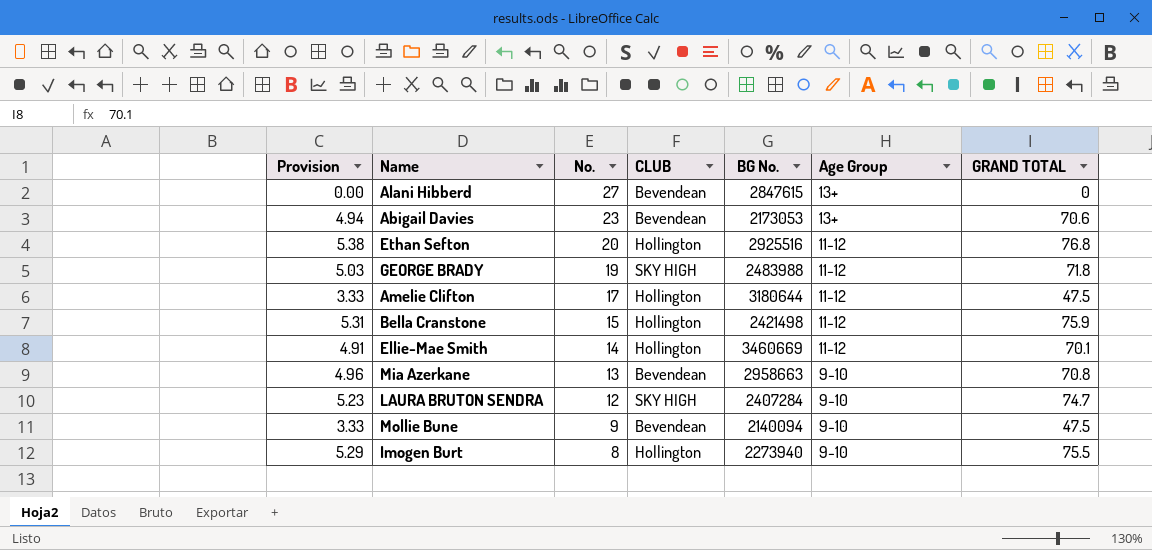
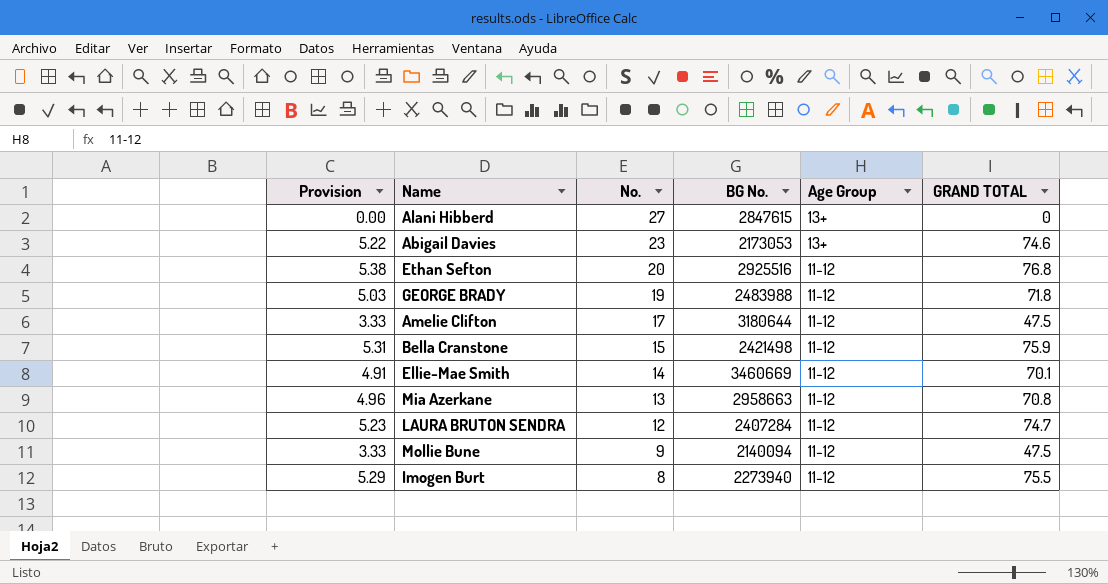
column CLUB | position: 4 -> none
Abigail Davies | Provision: 4.94 -> 5.22
Abigail Davies | GRAND TOTAL: 70.6 -> 74.6
Mia Azerkane | Age Group: 9-10 -> 11-12
LAURA BRUTON SENDRA | Age Group: 9-10 -> 11-12
Mollie Bune | Age Group: 9-10 -> 11-12
Imogen Burt | Age Group: 9-10 -> 11-12

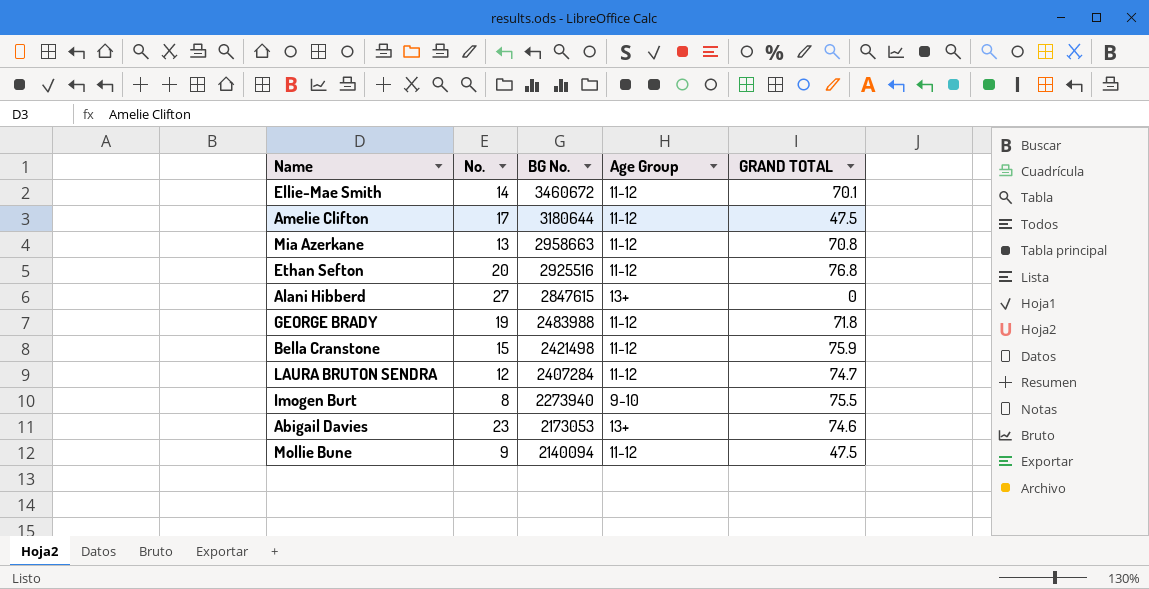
row order: No. descending -> BG No. descending
column Provision | formula: [GRAND TOTAL] * 0.07 -> none
Ellie-Mae Smith | BG No.: 3460669 -> 3460672
Imogen Burt | Age Group: 11-12 -> 9-10

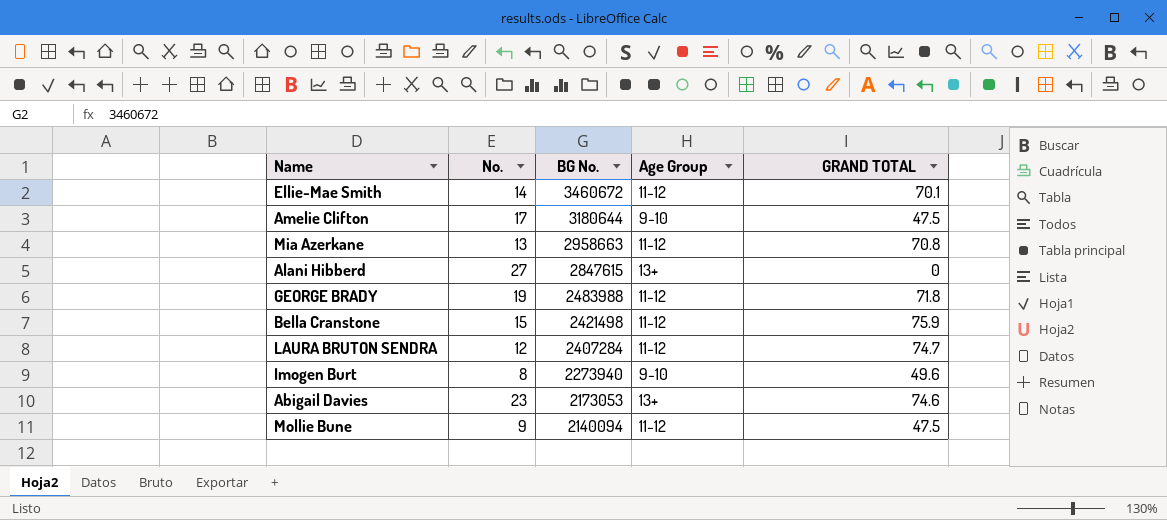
row Ethan Sefton: 20 | 2925516 | 11-12 | 76.8 -> none
Amelie Clifton | Age Group: 11-12 -> 9-10
Imogen Burt | GRAND TOTAL: 75.5 -> 49.6

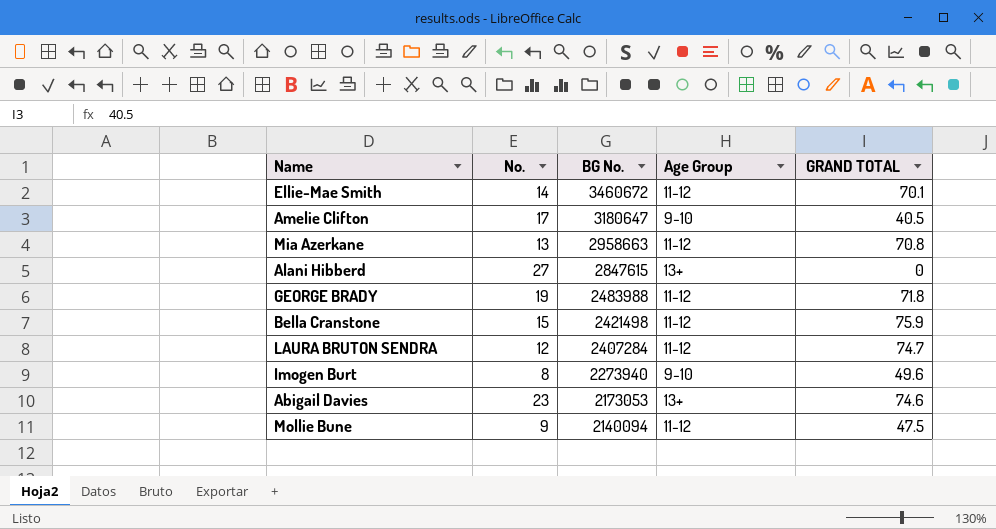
Amelie Clifton | BG No.: 3180644 -> 3180647
Amelie Clifton | GRAND TOTAL: 47.5 -> 40.5

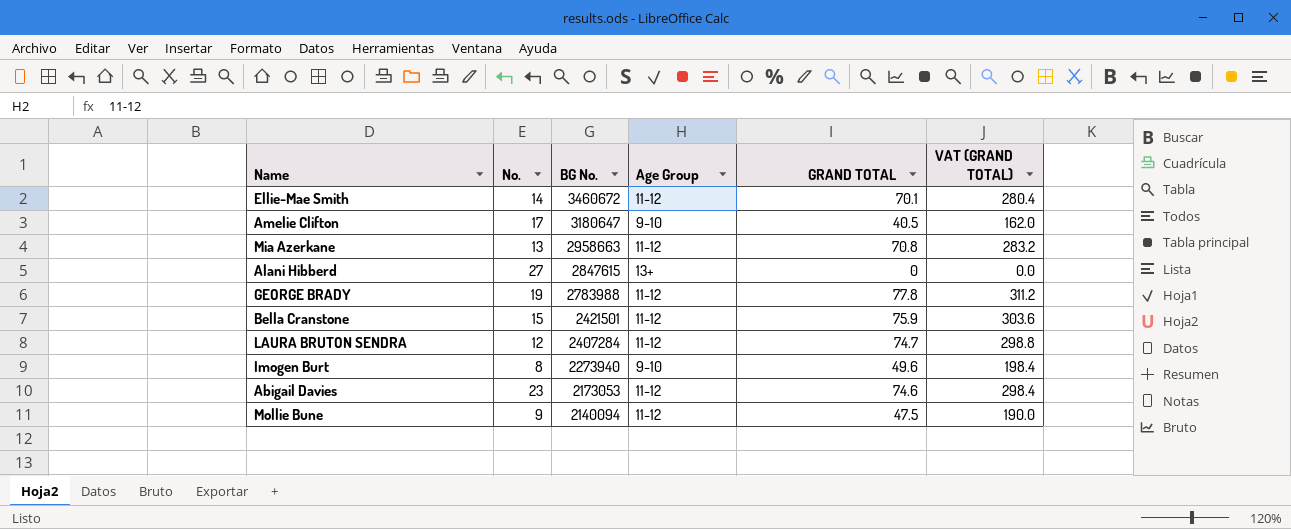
column VAT (GRAND TOTAL) | formula: none -> [GRAND TOTAL] * 4
GEORGE BRADY | BG No.: 2483988 -> 2783988
GEORGE BRADY | GRAND TOTAL: 71.8 -> 77.8
Bella Cranstone | BG No.: 2421498 -> 2421501
Abigail Davies | Age Group: 13+ -> 11-12

